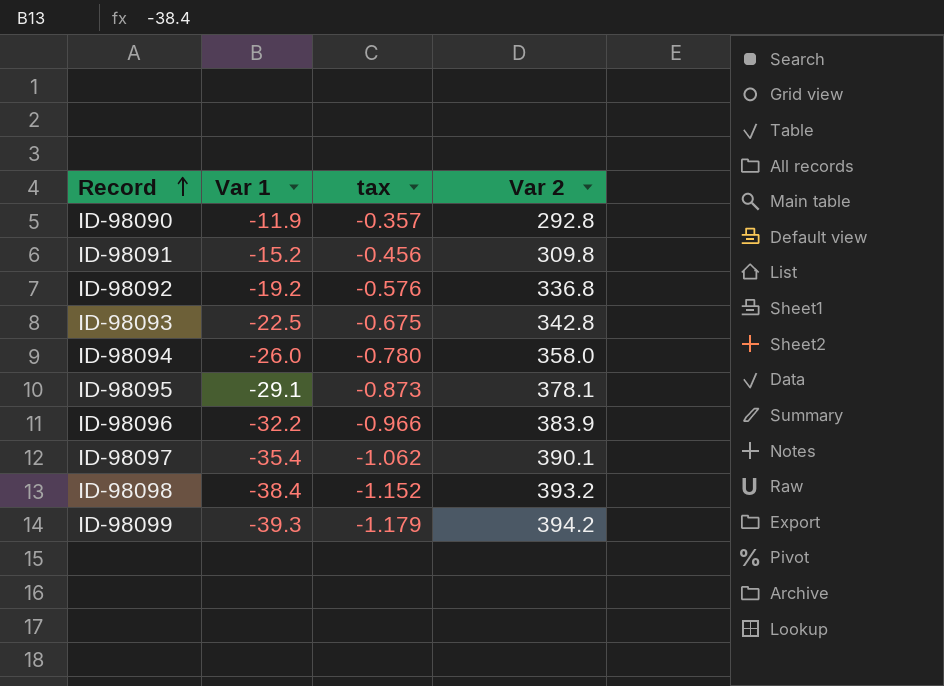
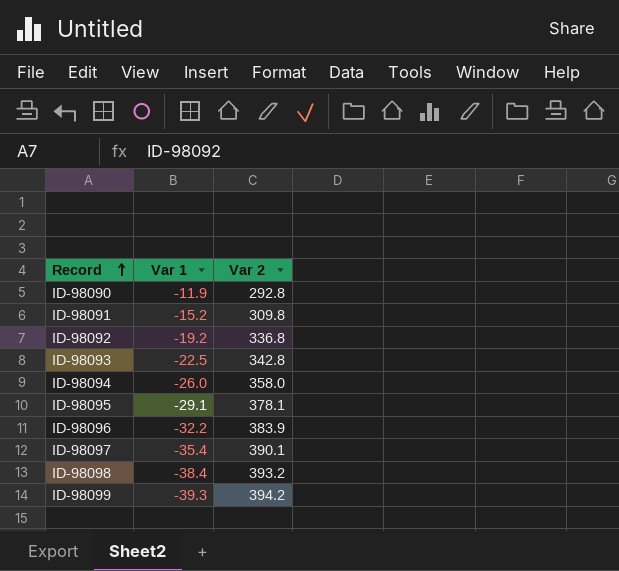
column tax | formula: [Var 1] * 0.03 -> none

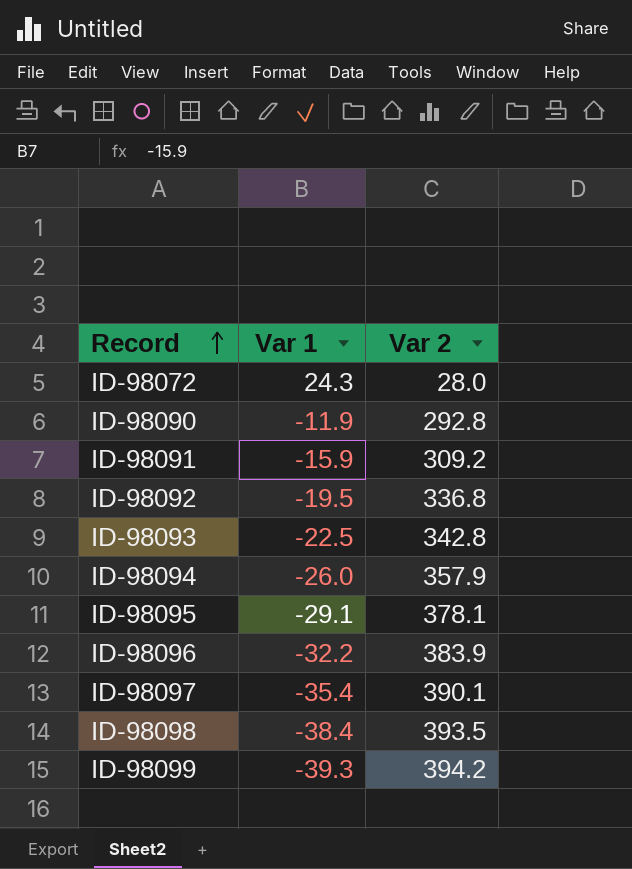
row ID-98072: none -> 24.3 | 28.0
ID-98091 | Var 1: -15.2 -> -15.9
ID-98091 | Var 2: 309.8 -> 309.2
ID-98092 | Var 1: -19.2 -> -19.5
ID-98094 | Var 2: 358.0 -> 357.9
ID-98098 | Var 2: 393.2 -> 393.5

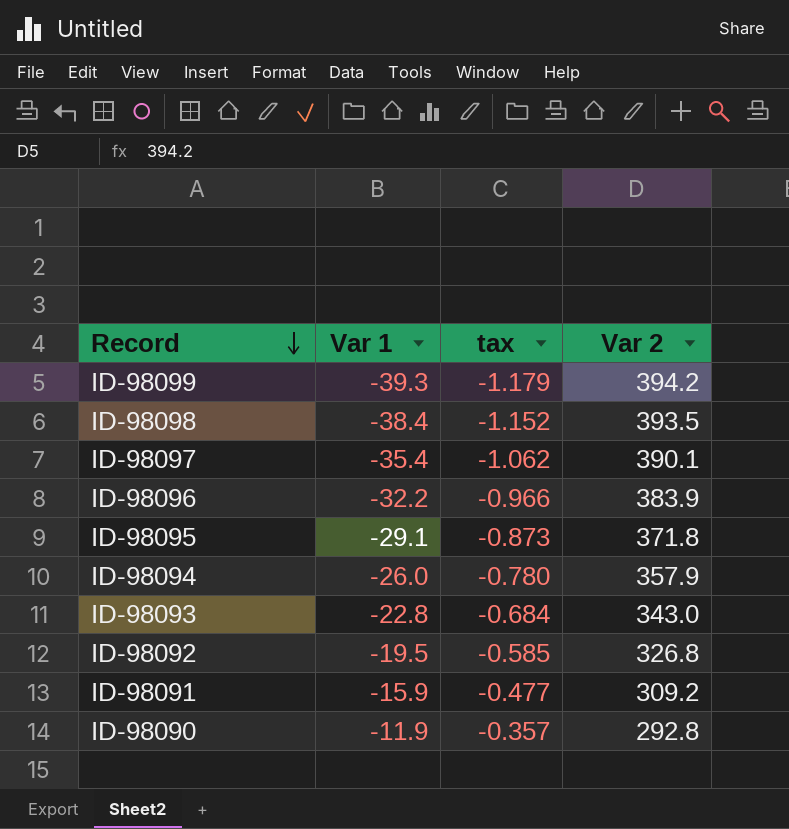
row order: Record ascending -> Record descending
column tax | formula: none -> [Var 1] * 0.03
row ID-98072: 24.3 | 28.0 -> none
ID-98095 | Var 2: 378.1 -> 371.8
ID-98093 | Var 1: -22.5 -> -22.8
ID-98093 | Var 2: 342.8 -> 343.0
ID-98092 | Var 2: 336.8 -> 326.8

